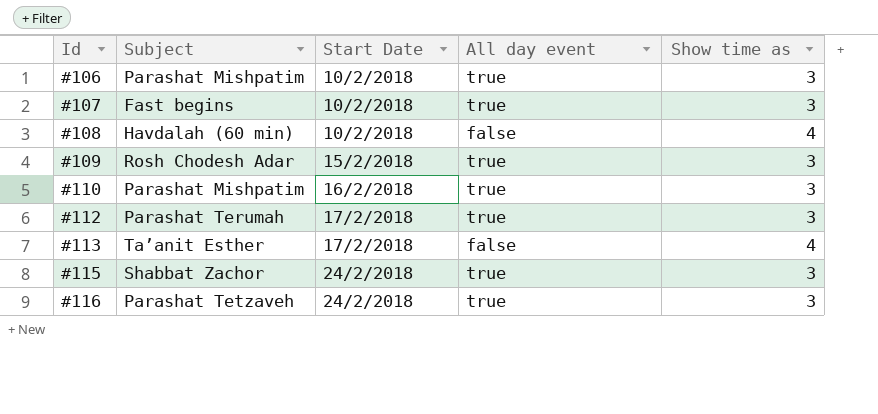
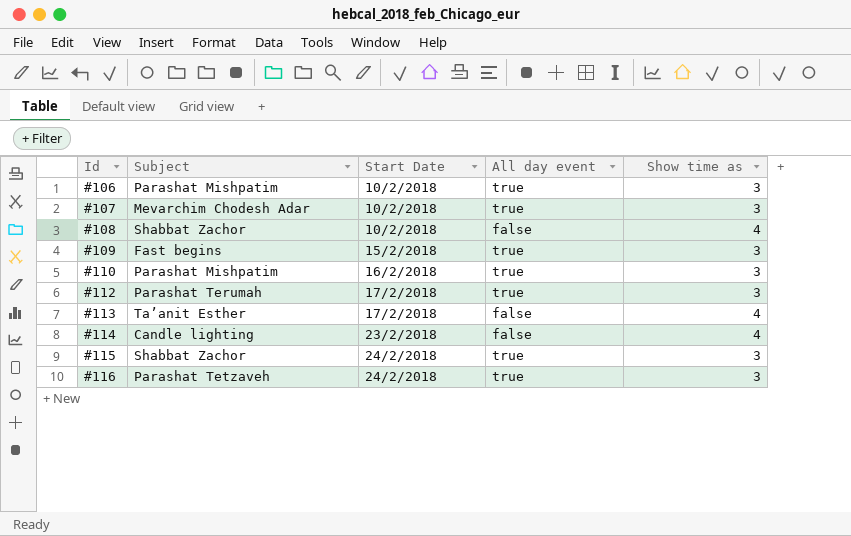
#107 | Subject: Fast begins -> Mevarchim Chodesh Adar
#108 | Subject: Havdalah (60 min) -> Shabbat Zachor
#109 | Subject: Rosh Chodesh Adar -> Fast begins
row #114: none -> Candle lighting | 23/2/2018 | false | 4

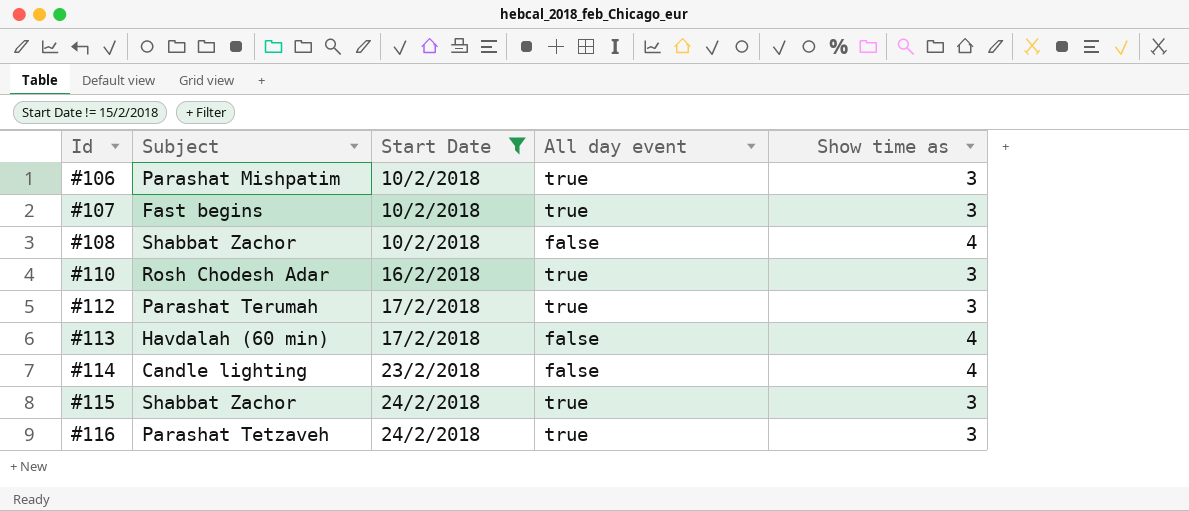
filter: none -> Start Date != 15/2/2018
#107 | Subject: Mevarchim Chodesh Adar -> Fast begins
#110 | Subject: Parashat Mishpatim -> Rosh Chodesh Adar
#113 | Subject: Ta’anit Esther -> Havdalah (60 min)

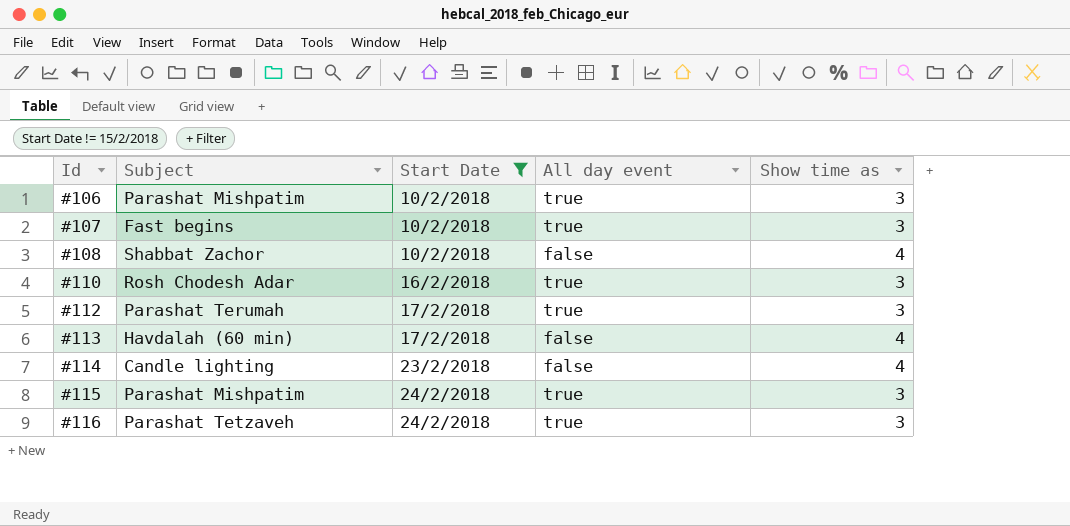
#115 | Subject: Shabbat Zachor -> Parashat Mishpatim

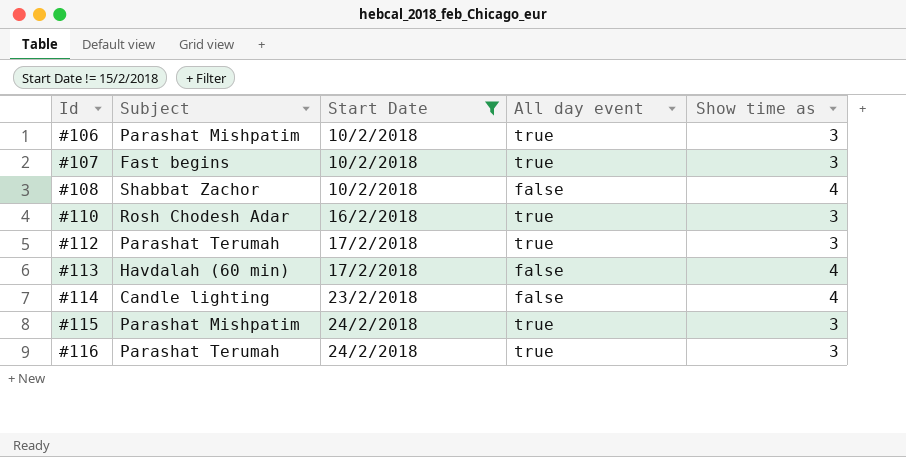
#116 | Subject: Parashat Tetzaveh -> Parashat Terumah

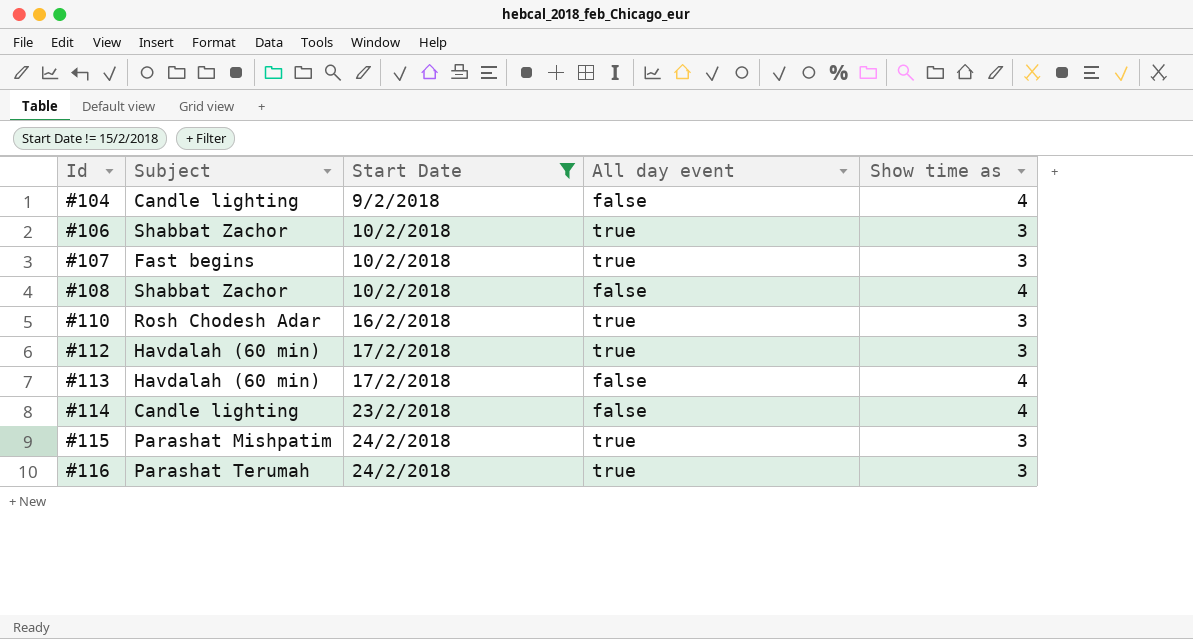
row #104: none -> Candle lighting | 9/2/2018 | false | 4
#106 | Subject: Parashat Mishpatim -> Shabbat Zachor
#112 | Subject: Parashat Terumah -> Havdalah (60 min)

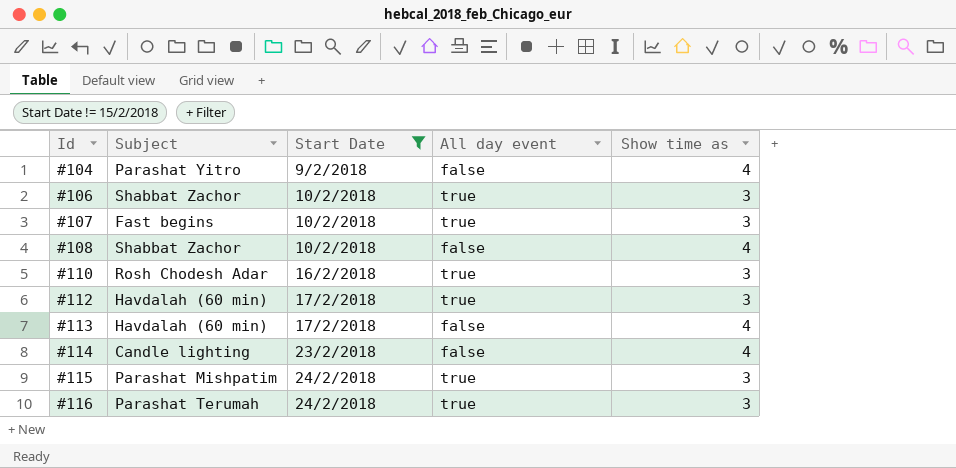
#104 | Subject: Candle lighting -> Parashat Yitro

